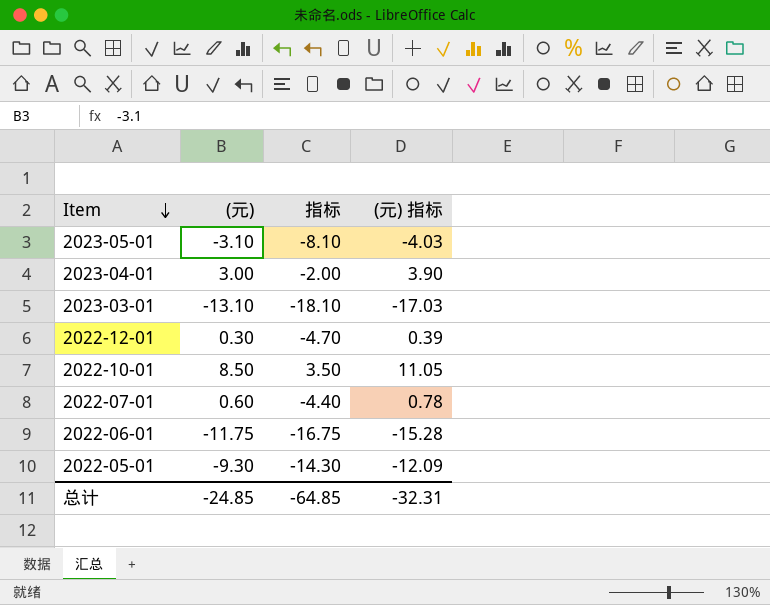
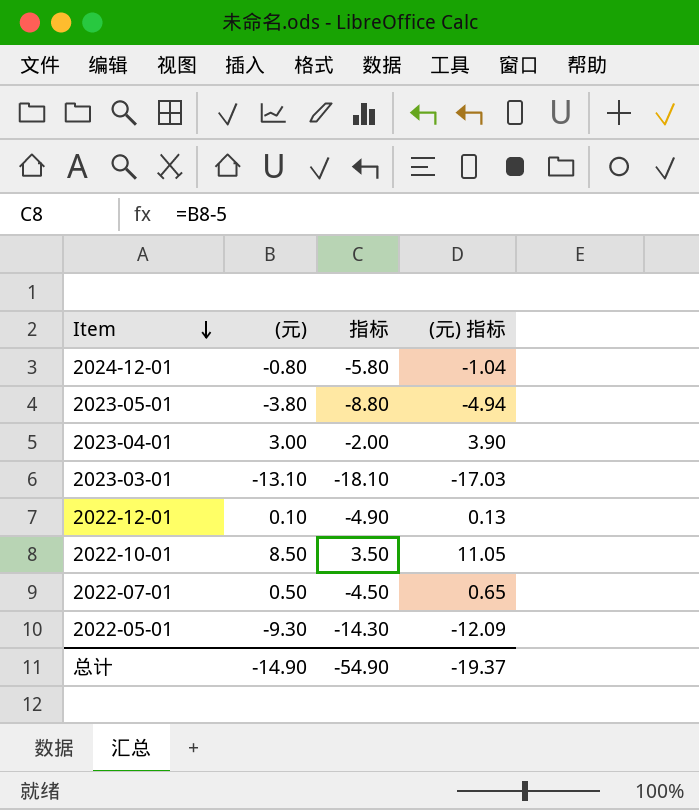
row 2022-06-01: -11.75 | -16.75 | -15.28 -> none
row 2024-12-01: none -> -0.80 | -5.80 | -1.04
2023-05-01 | (元): -3.10 -> -3.80
2023-05-01 | 指标: -8.10 -> -8.80
2023-05-01 | (元) 指标: -4.03 -> -4.94
2022-12-01 | (元): 0.30 -> 0.10
2022-12-01 | 指标: -4.70 -> -4.90
2022-12-01 | (元) 指标: 0.39 -> 0.13
2022-07-01 | (元): 0.60 -> 0.50
2022-07-01 | 指标: -4.40 -> -4.50
2022-07-01 | (元) 指标: 0.78 -> 0.65
总计 | (元): -24.85 -> -14.90
总计 | 指标: -64.85 -> -54.90
总计 | (元) 指标: -32.31 -> -19.37

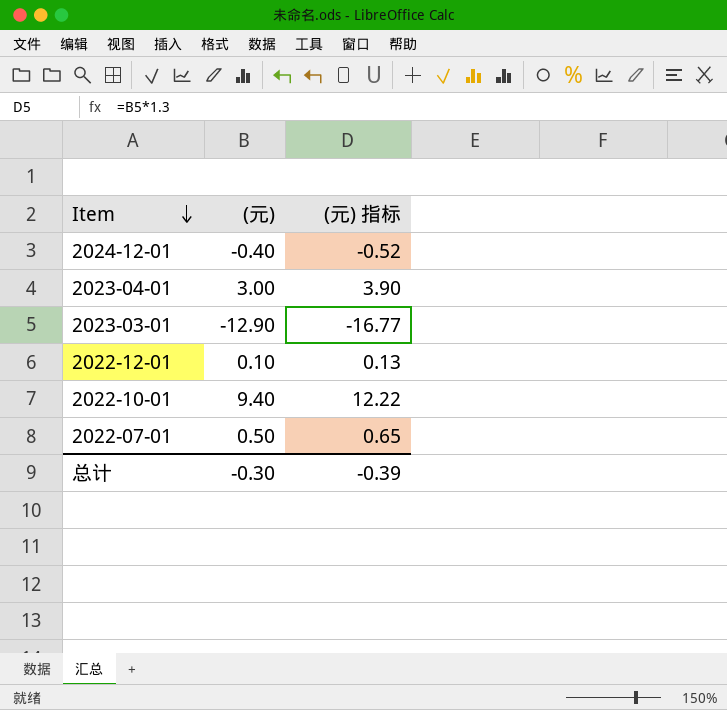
column 指标 | formula: [(元)] - 5 -> none
row 2023-05-01: -3.80 | -8.80 | -4.94 -> none
row 2022-05-01: -9.30 | -14.30 | -12.09 -> none
2024-12-01 | (元): -0.80 -> -0.40
2024-12-01 | (元) 指标: -1.04 -> -0.52
2023-03-01 | (元): -13.10 -> -12.90
2023-03-01 | (元) 指标: -17.03 -> -16.77
2022-10-01 | (元): 8.50 -> 9.40
2022-10-01 | (元) 指标: 11.05 -> 12.22
总计 | (元): -14.90 -> -0.30
总计 | (元) 指标: -19.37 -> -0.39

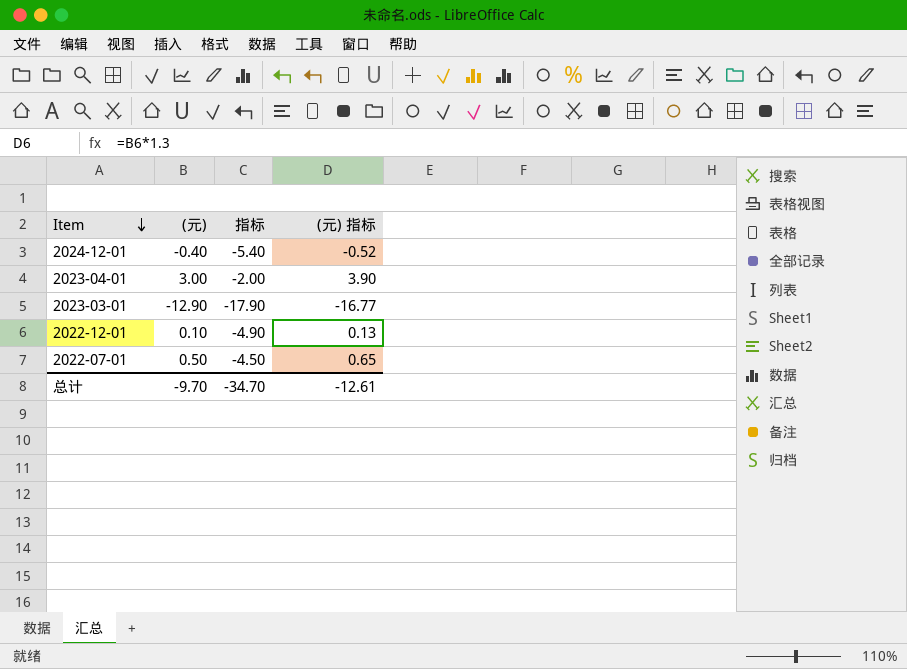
column 指标 | formula: none -> [(元)] - 5
row 2022-10-01: 9.40 | 12.22 -> none
总计 | (元): -0.30 -> -9.70
总计 | (元) 指标: -0.39 -> -12.61

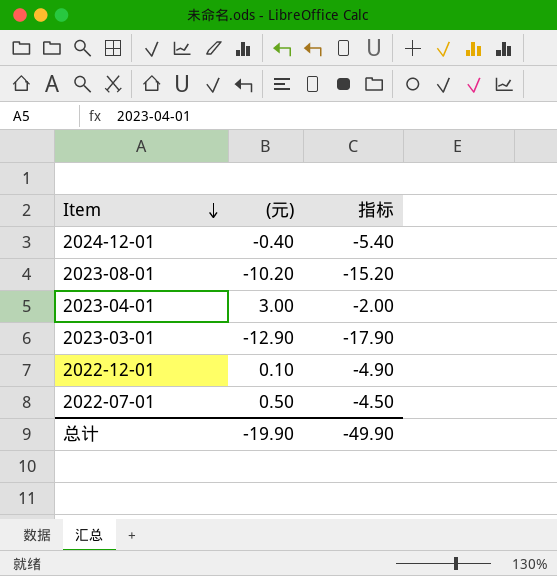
column (元) 指标 | formula: [(元)] * 1.3 -> none
row 2023-08-01: none -> -10.20 | -15.20
总计 | (元): -9.70 -> -19.90
总计 | 指标: -34.70 -> -49.90

